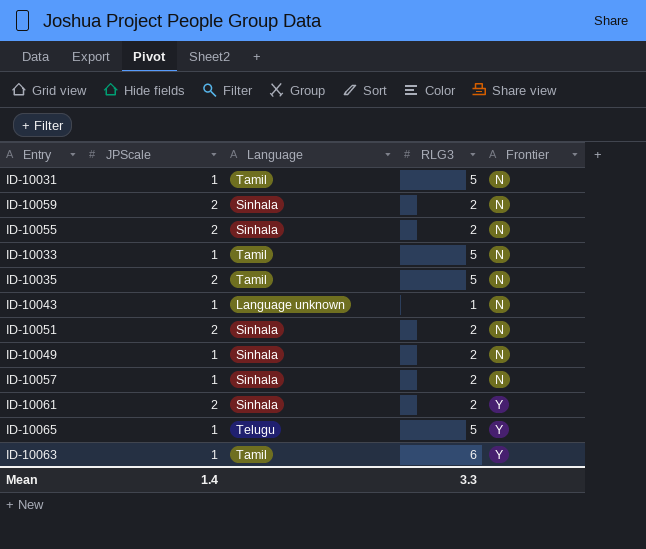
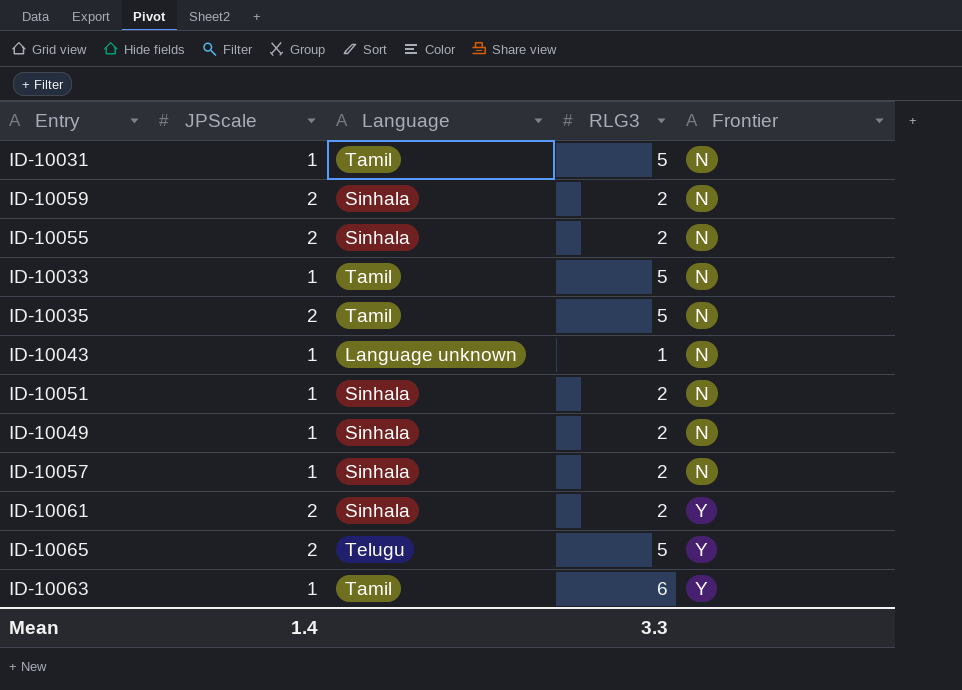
ID-10051 | JPScale: 2 -> 1
ID-10065 | JPScale: 1 -> 2

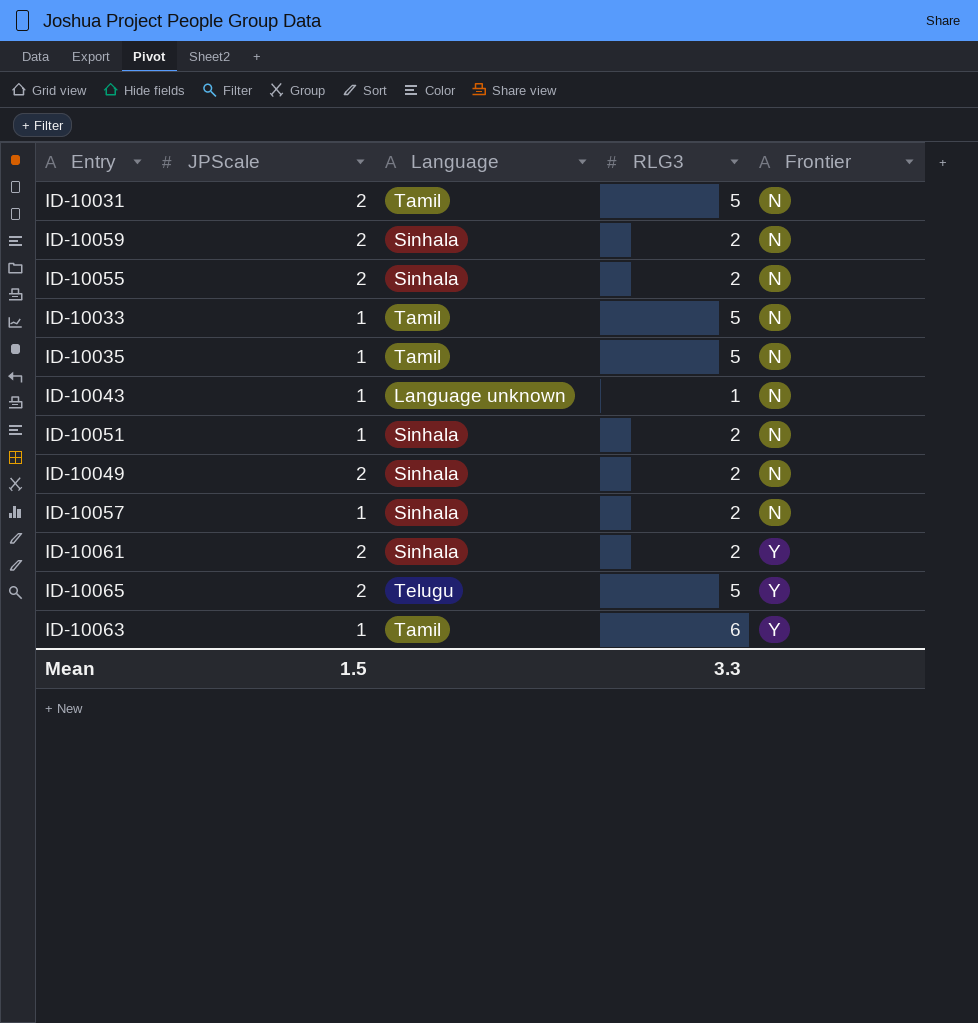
ID-10031 | JPScale: 1 -> 2
ID-10035 | JPScale: 2 -> 1
ID-10049 | JPScale: 1 -> 2
Mean | JPScale: 1.4 -> 1.5

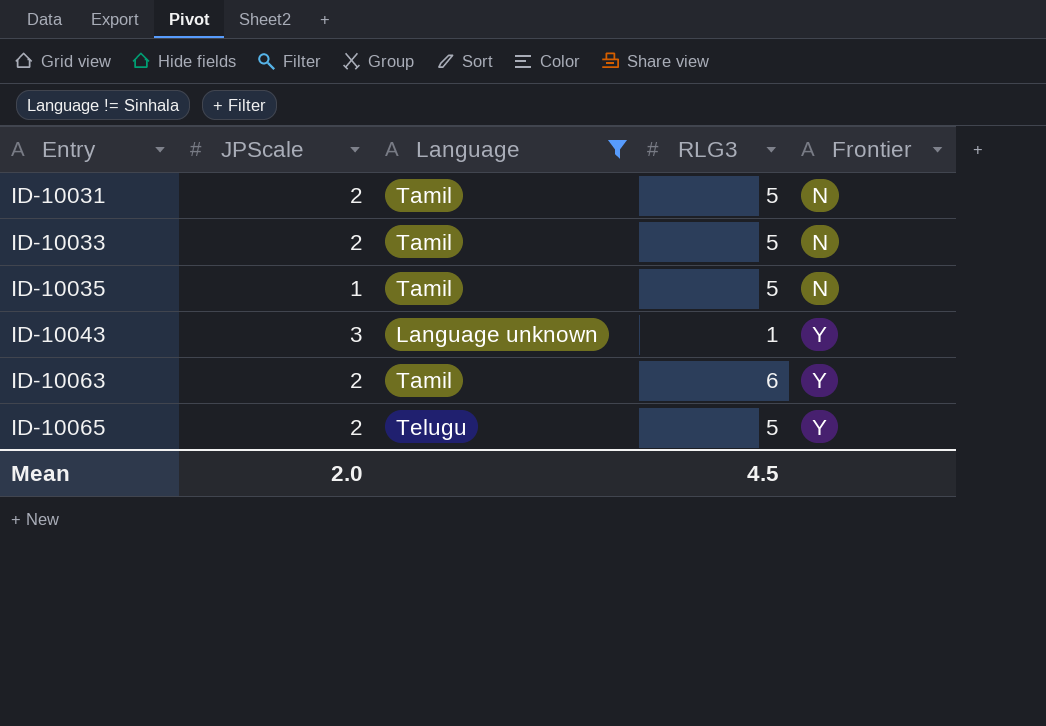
filter: none -> Language != Sinhala
row order: Frontier ascending -> Entry ascending
ID-10033 | JPScale: 1 -> 2
ID-10043 | JPScale: 1 -> 3
ID-10043 | Frontier: N -> Y
ID-10063 | JPScale: 1 -> 2
Mean | JPScale: 1.5 -> 2.0
Mean | RLG3: 3.3 -> 4.5

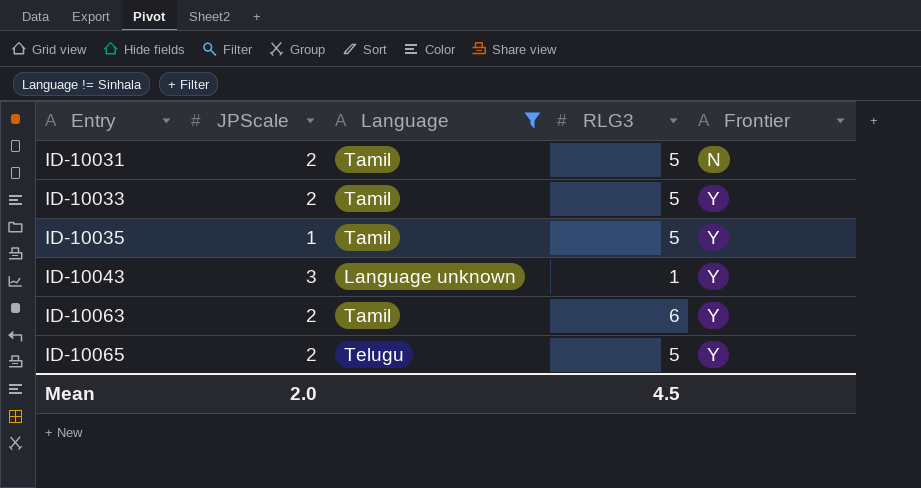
ID-10033 | Frontier: N -> Y
ID-10035 | Frontier: N -> Y

